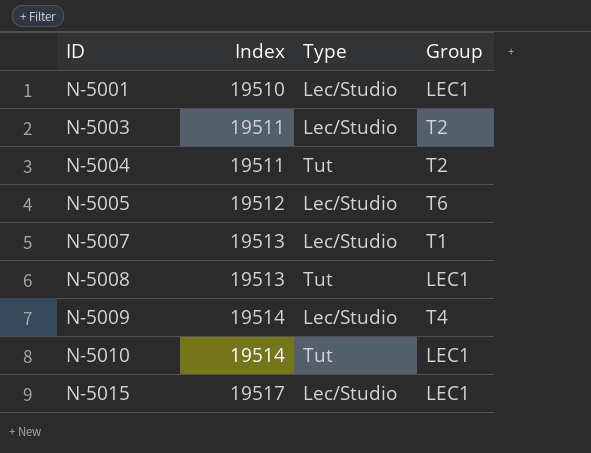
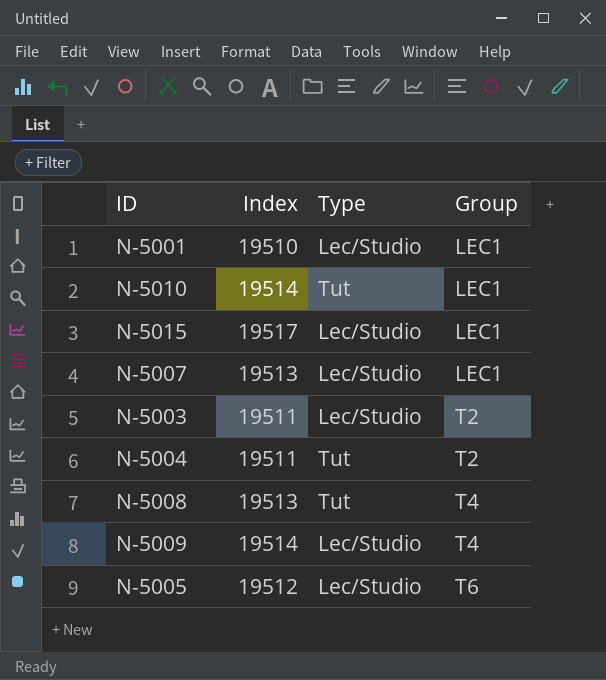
row order: ID ascending -> Group ascending
N-5007 | Group: T1 -> LEC1
N-5008 | Group: LEC1 -> T4

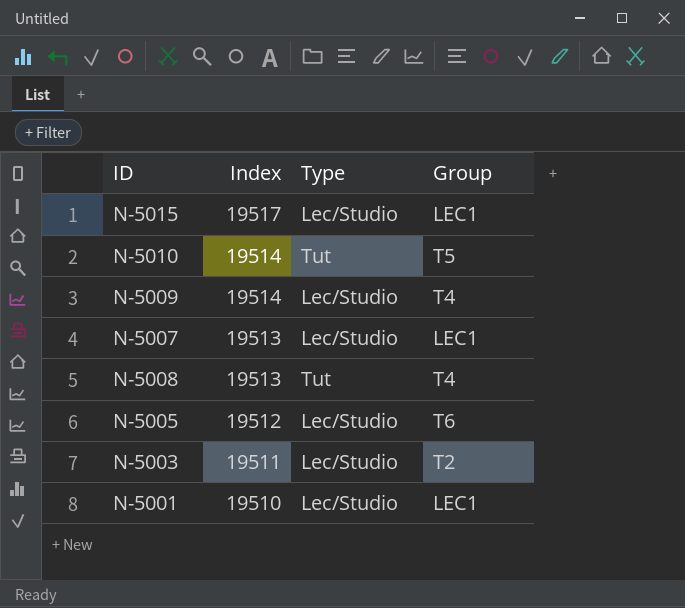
row order: Group ascending -> Index descending
row N-5004: 19511 | Tut | T2 -> none
N-5010 | Group: LEC1 -> T5

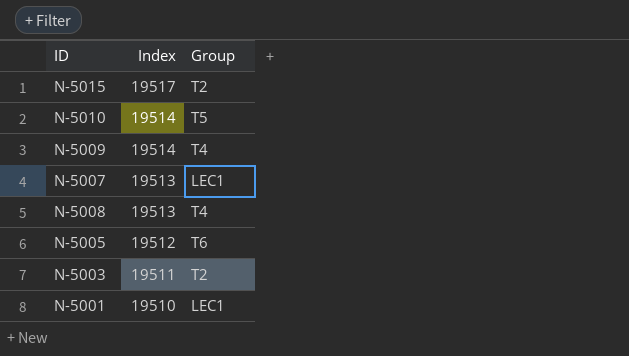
column Type | position: 3 -> none
N-5015 | Group: LEC1 -> T2

